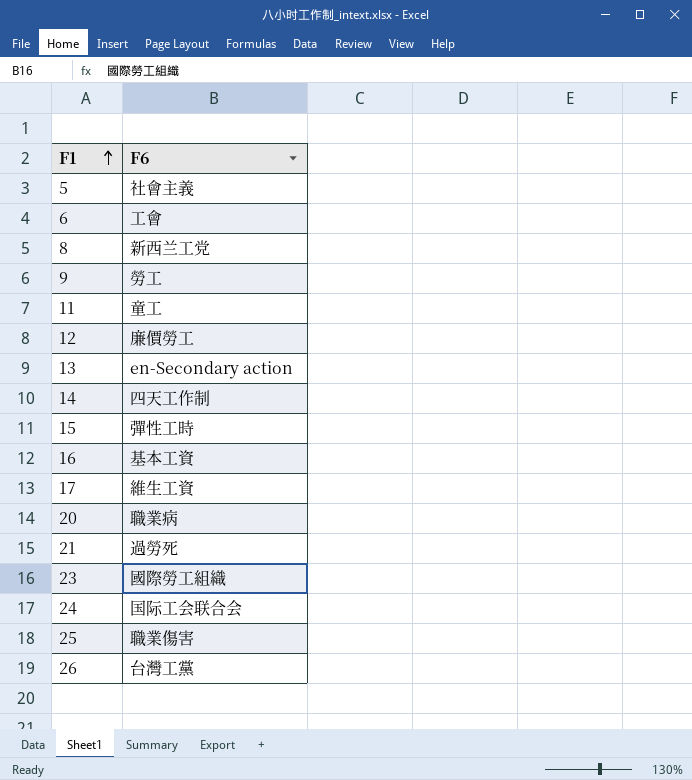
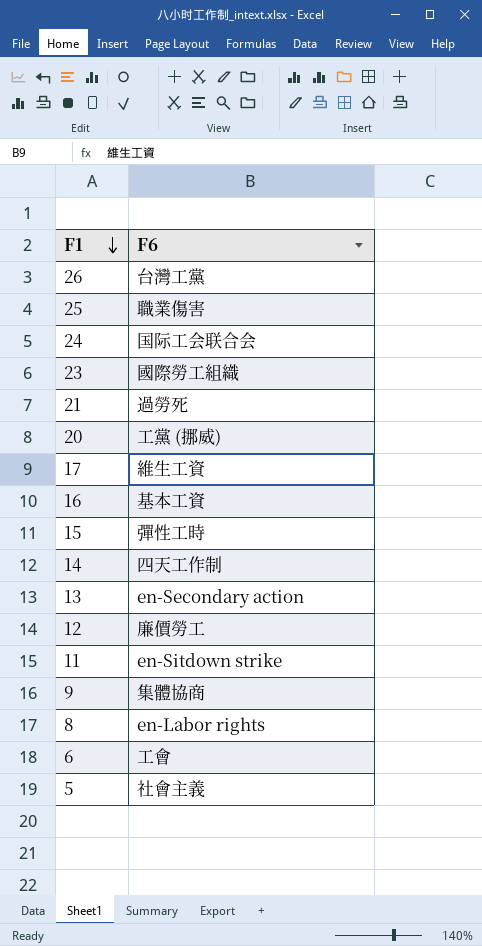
row order: F1 ascending -> F1 descending
20 | F6: 職業病 -> 工黨 (挪威)
11 | F6: 童工 -> en-Sitdown strike
9 | F6: 勞工 -> 集體協商
8 | F6: 新西兰工党 -> en-Labor rights

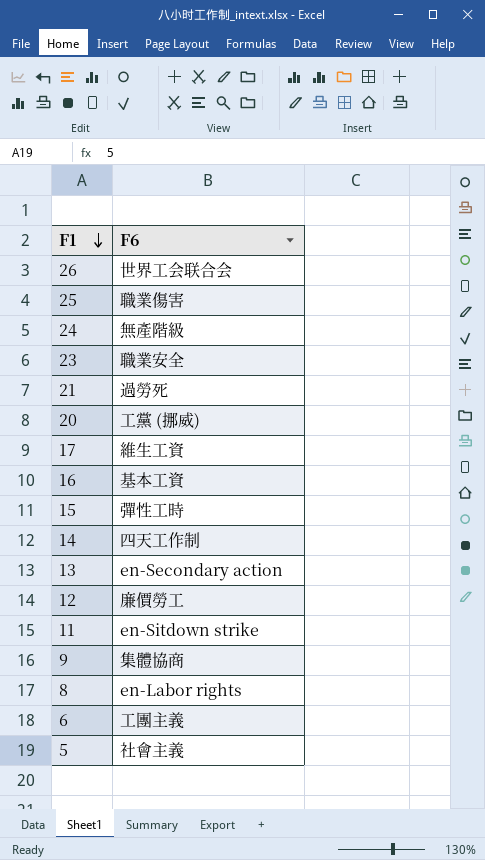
26 | F6: 台灣工黨 -> 世界工会联合会
24 | F6: 国际工会联合会 -> 無產階級
23 | F6: 國際勞工組織 -> 職業安全
6 | F6: 工會 -> 工團主義

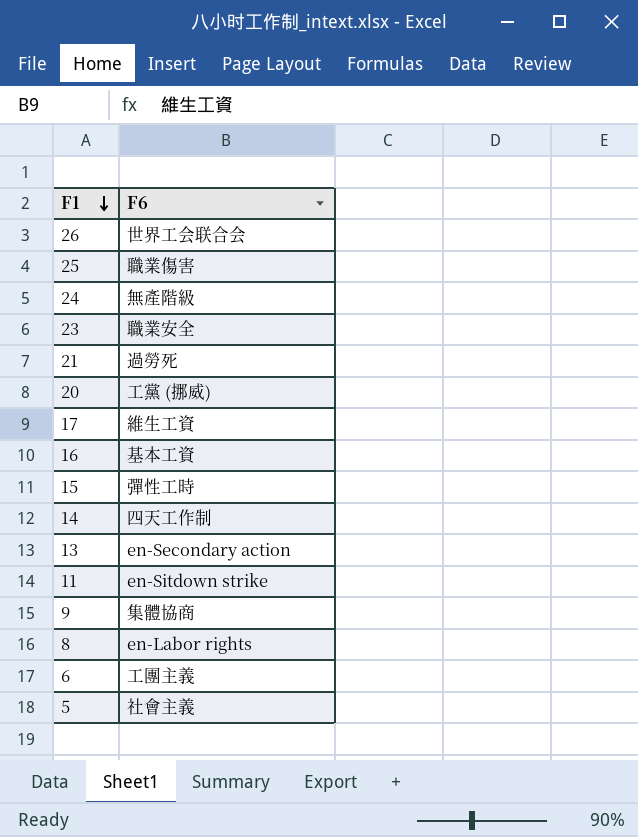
row 12: 廉價勞工 -> none

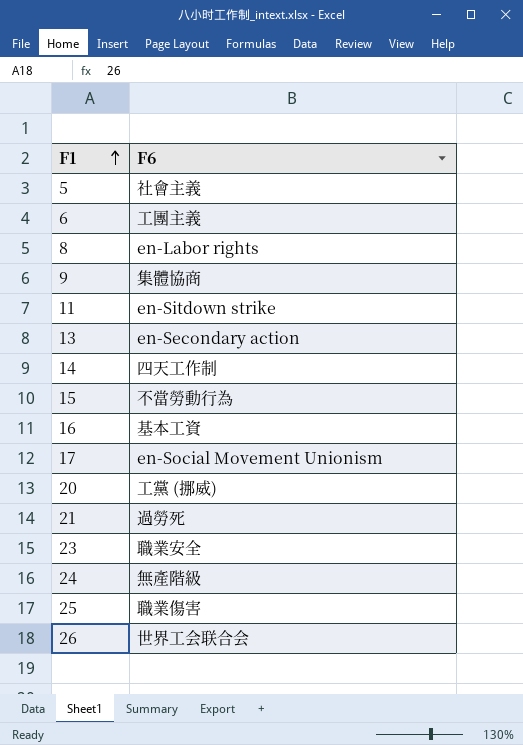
row order: F1 descending -> F1 ascending
15 | F6: 彈性工時 -> 不當勞動行為
17 | F6: 維生工資 -> en-Social Movement Unionism

